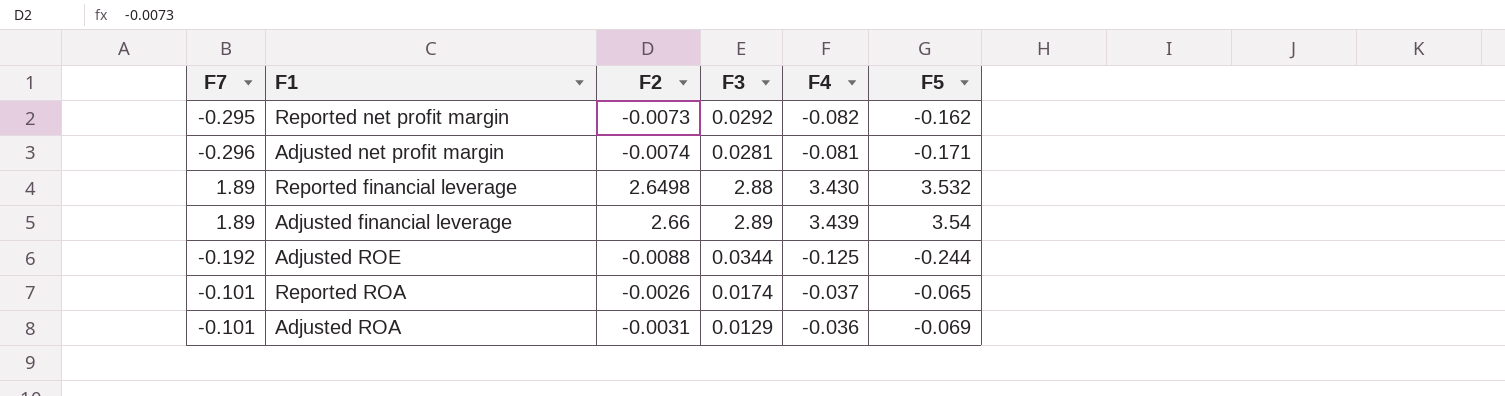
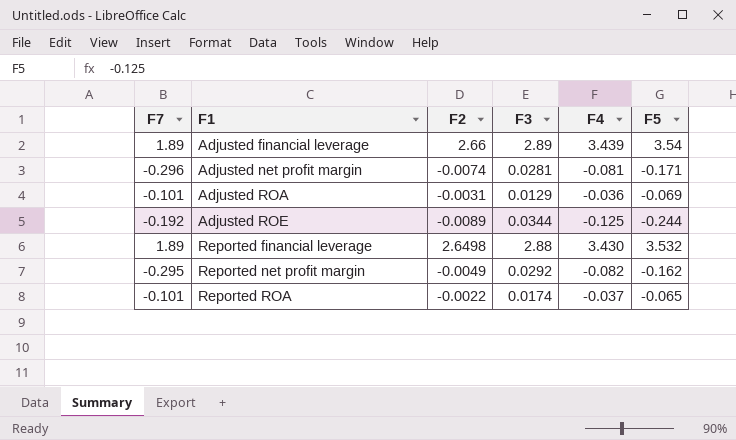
row order: none -> F1 ascending
Adjusted ROE | F2: -0.0088 -> -0.0089
Reported net profit margin | F2: -0.0073 -> -0.0049
Reported ROA | F2: -0.0026 -> -0.0022

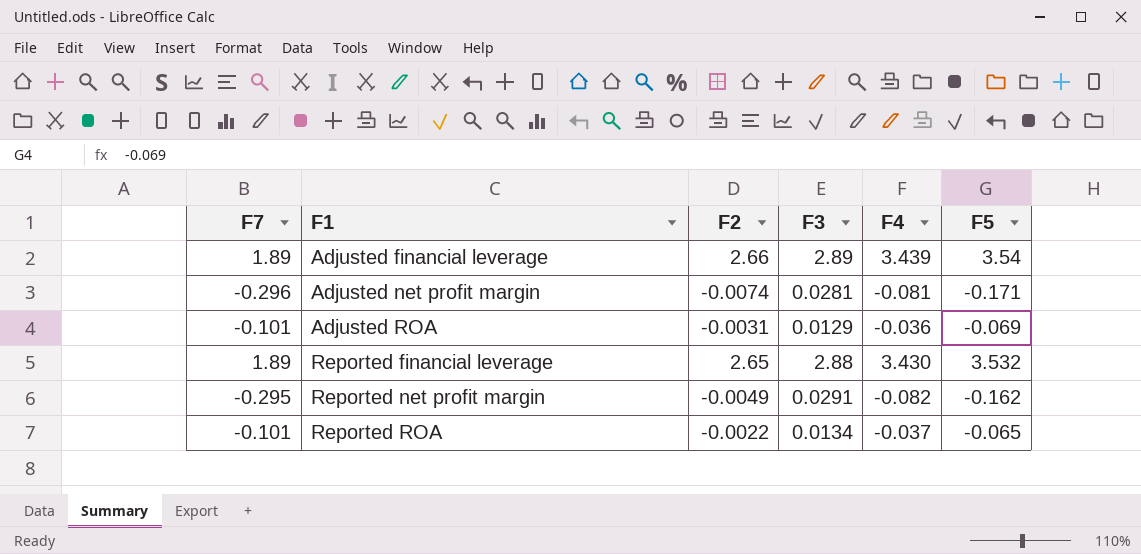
row Adjusted ROE: -0.192 | -0.0089 | 0.0344 | -0.125 | -0.244 -> none
Reported financial leverage | F2: 2.6498 -> 2.65
Reported net profit margin | F3: 0.0292 -> 0.0291
Reported ROA | F3: 0.0174 -> 0.0134

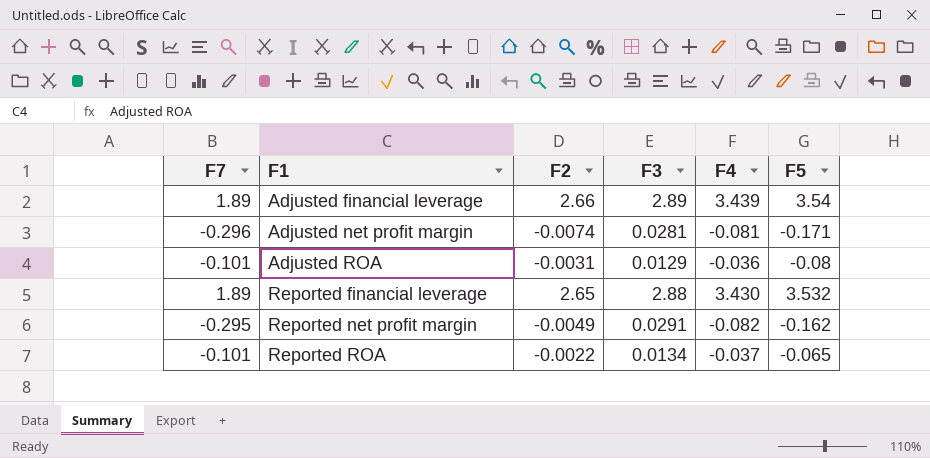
Adjusted ROA | F5: -0.069 -> -0.08

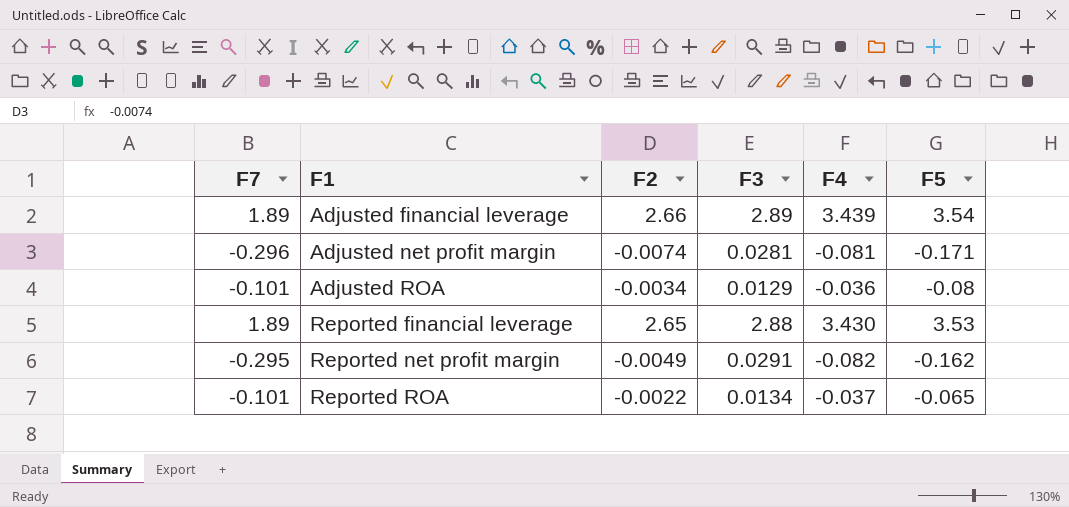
Adjusted ROA | F2: -0.0031 -> -0.0034
Reported financial leverage | F5: 3.532 -> 3.53

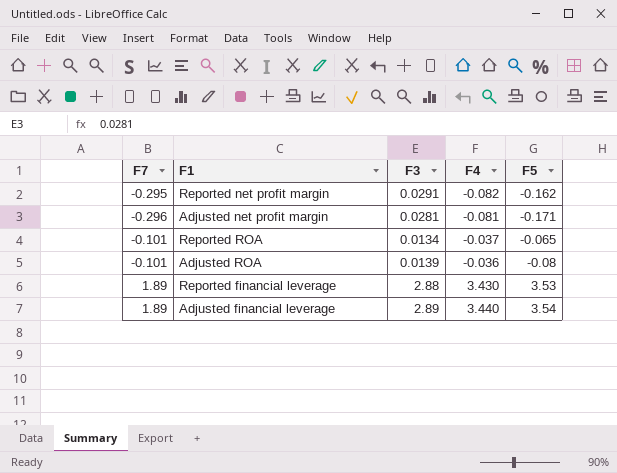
row order: F1 ascending -> F4 ascending
column F2 | position: 3 -> none
Adjusted ROA | F3: 0.0129 -> 0.0139
Adjusted financial leverage | F4: 3.439 -> 3.440

